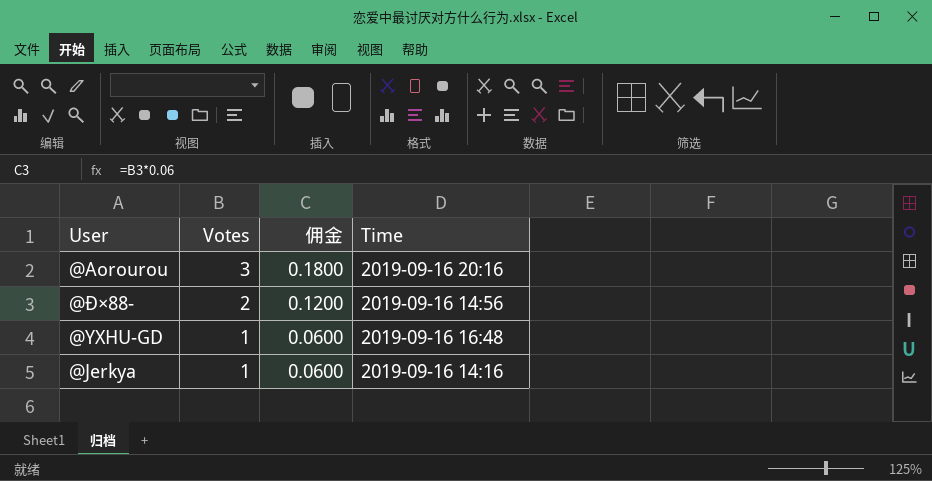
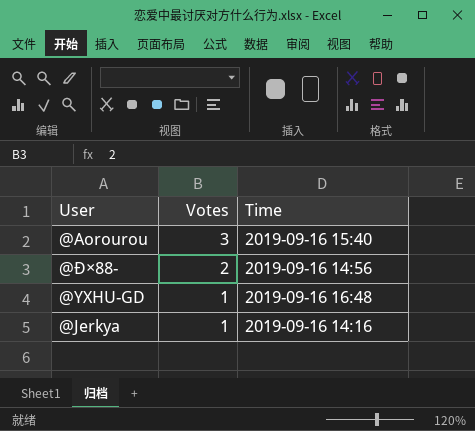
column 佣金 | formula: [Votes] * 0.06 -> none
@Aorourou | Time: 2019-09-16 20:16 -> 2019-09-16 15:40

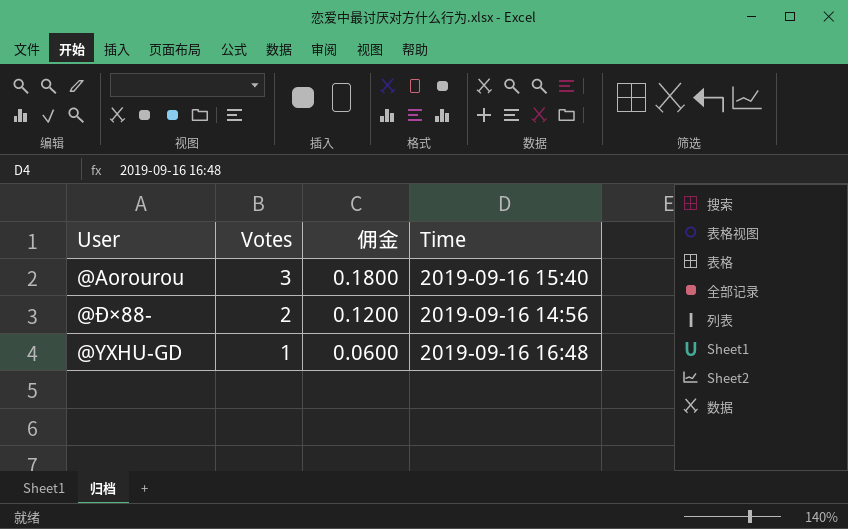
column 佣金 | formula: none -> [Votes] * 0.06
row @Jerkya: 1 | 2019-09-16 14:16 -> none

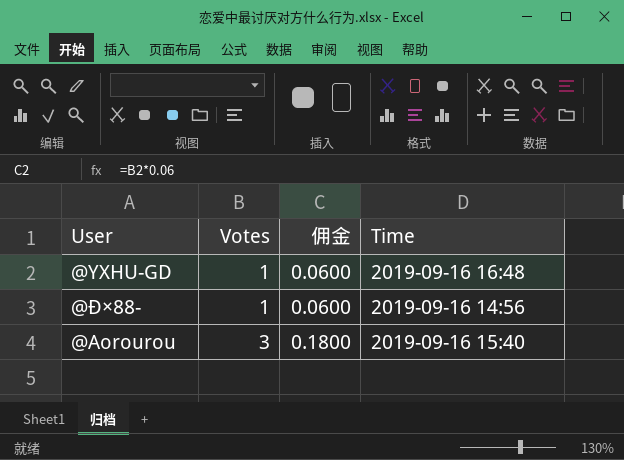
row order: Votes descending -> Votes ascending
@Ð×88- | Votes: 2 -> 1
@Ð×88- | 佣金: 0.1200 -> 0.0600

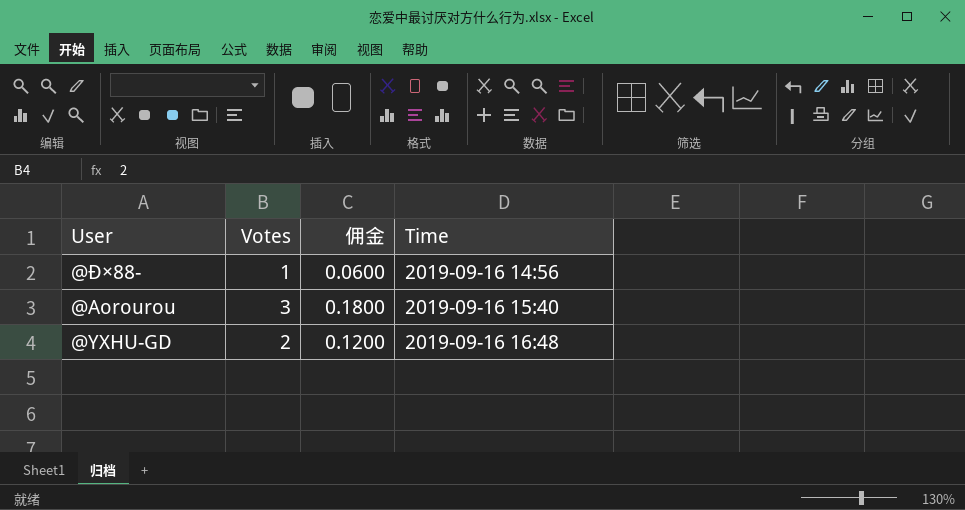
row order: Votes ascending -> Time ascending
@YXHU-GD | Votes: 1 -> 2
@YXHU-GD | 佣金: 0.0600 -> 0.1200

